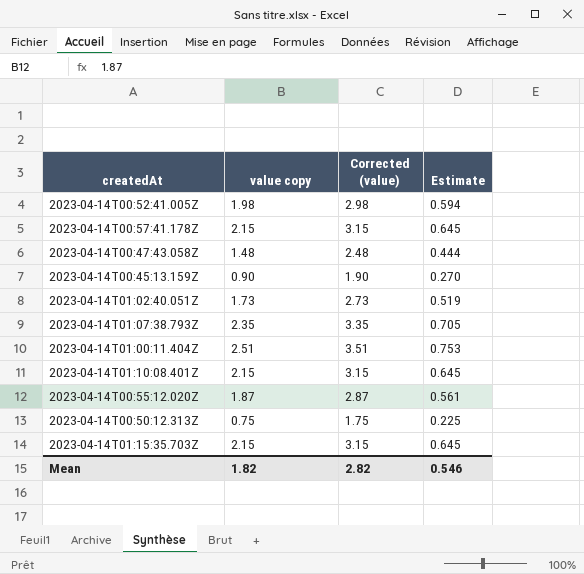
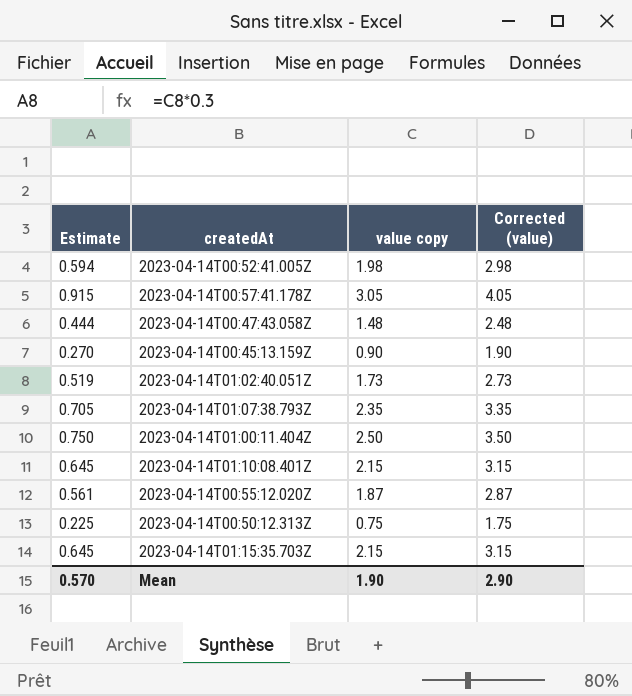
column Estimate | position: 4 -> 1
2023-04-14T00:57:41.178Z | Estimate: 0.645 -> 0.915
2023-04-14T00:57:41.178Z | value copy: 2.15 -> 3.05
2023-04-14T00:57:41.178Z | Corrected (value): 3.15 -> 4.05
2023-04-14T01:00:11.404Z | Estimate: 0.753 -> 0.750
2023-04-14T01:00:11.404Z | value copy: 2.51 -> 2.50
2023-04-14T01:00:11.404Z | Corrected (value): 3.51 -> 3.50
Mean | Estimate: 0.546 -> 0.570
Mean | value copy: 1.82 -> 1.90
Mean | Corrected (value): 2.82 -> 2.90

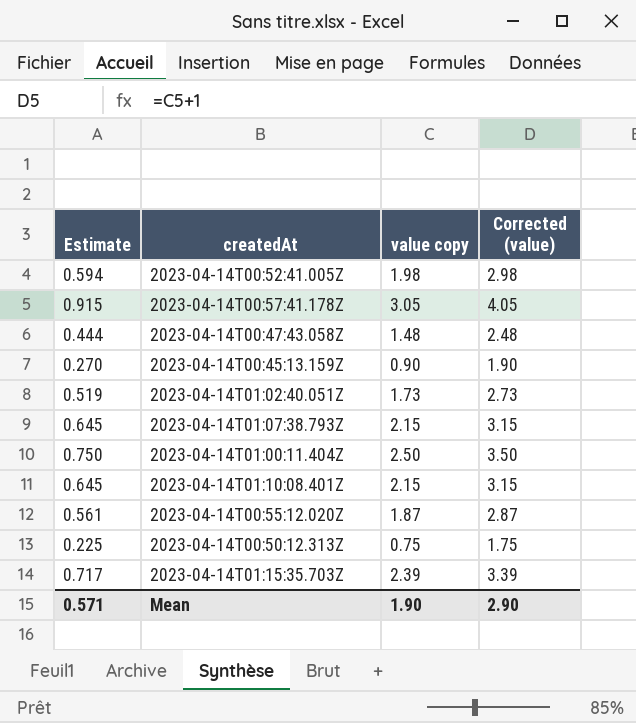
2023-04-14T01:07:38.793Z | Estimate: 0.705 -> 0.645
2023-04-14T01:07:38.793Z | value copy: 2.35 -> 2.15
2023-04-14T01:07:38.793Z | Corrected (value): 3.35 -> 3.15
2023-04-14T01:15:35.703Z | Estimate: 0.645 -> 0.717
2023-04-14T01:15:35.703Z | value copy: 2.15 -> 2.39
2023-04-14T01:15:35.703Z | Corrected (value): 3.15 -> 3.39
Mean | Estimate: 0.570 -> 0.571

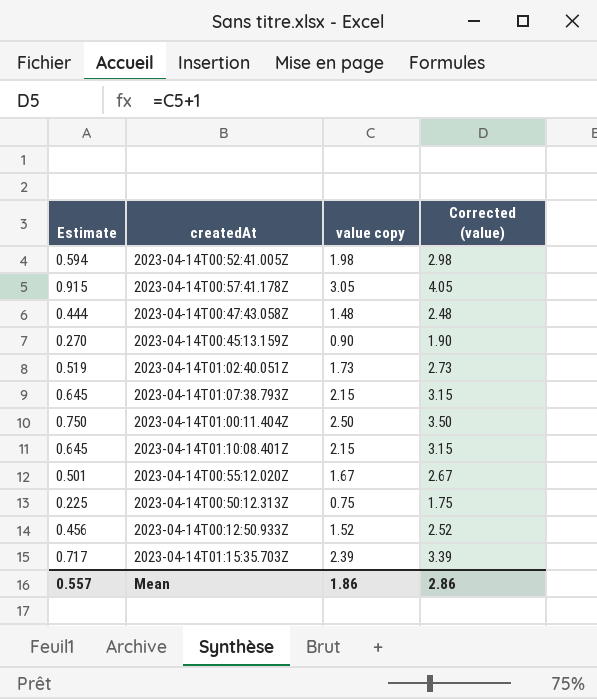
2023-04-14T00:55:12.020Z | Estimate: 0.561 -> 0.501
2023-04-14T00:55:12.020Z | value copy: 1.87 -> 1.67
2023-04-14T00:55:12.020Z | Corrected (value): 2.87 -> 2.67
row 2023-04-14T00:12:50.933Z: none -> 0.456 | 1.52 | 2.52
Mean | Estimate: 0.571 -> 0.557
Mean | value copy: 1.90 -> 1.86
Mean | Corrected (value): 2.90 -> 2.86

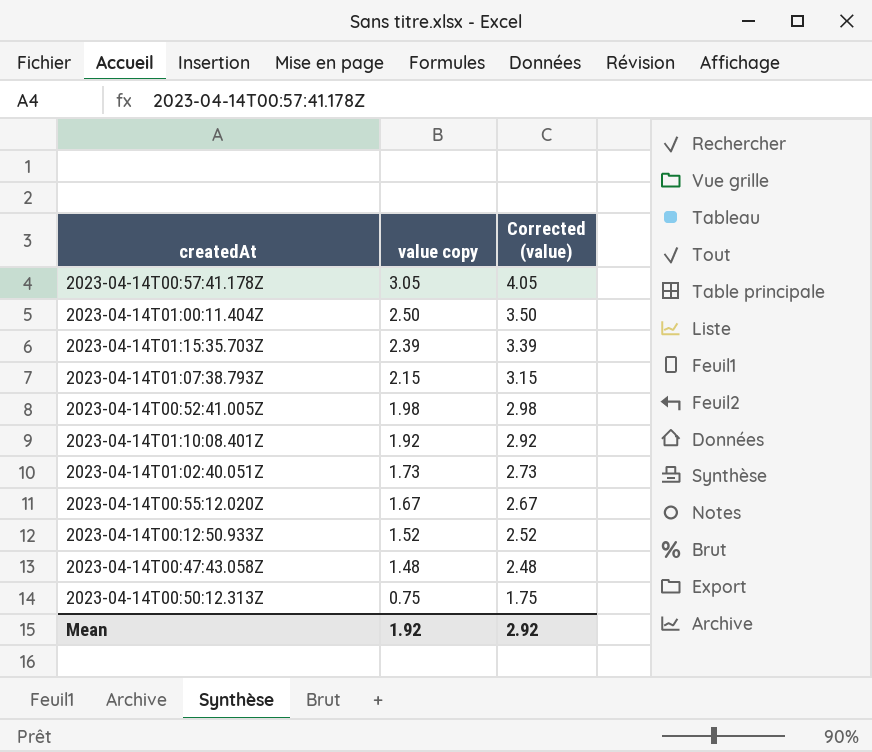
row order: none -> value copy descending
column Estimate | formula: [value copy] * 0.3 -> none
row 2023-04-14T00:45:13.159Z: 0.270 | 0.90 | 1.90 -> none
2023-04-14T01:10:08.401Z | value copy: 2.15 -> 1.92
2023-04-14T01:10:08.401Z | Corrected (value): 3.15 -> 2.92
Mean | value copy: 1.86 -> 1.92
Mean | Corrected (value): 2.86 -> 2.92

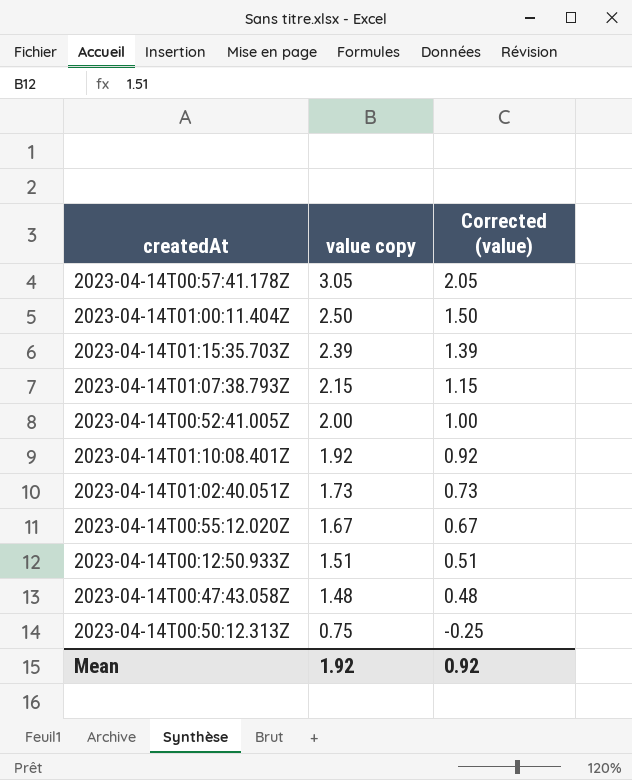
column Corrected (value) | formula: [value copy] + 1 -> [value copy] - 1
2023-04-14T00:52:41.005Z | value copy: 1.98 -> 2.00
2023-04-14T00:12:50.933Z | value copy: 1.52 -> 1.51
Mean | Corrected (value): 2.92 -> 0.92

